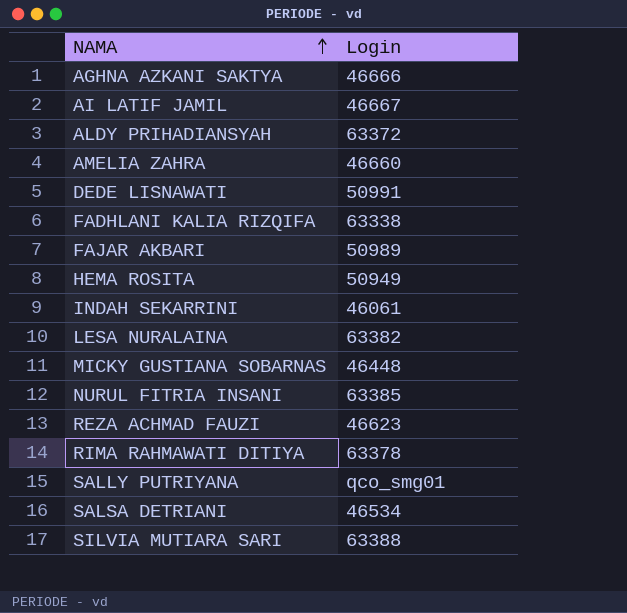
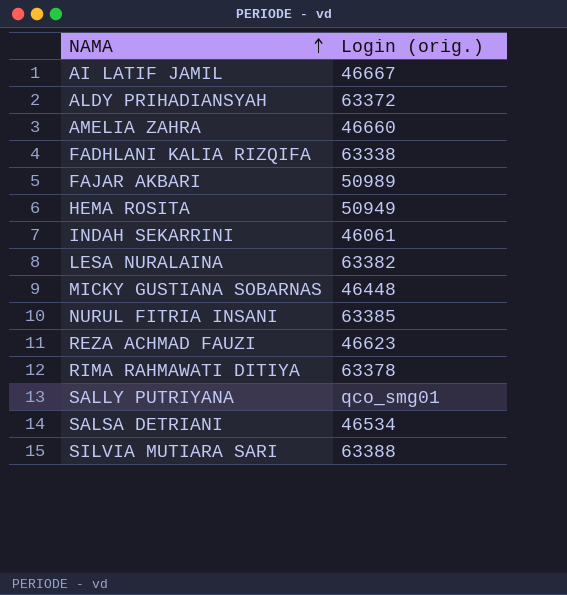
column name: Login -> Login (orig.)
row AGHNA AZKANI SAKTYA: 46666 -> none
row DEDE LISNAWATI: 50991 -> none

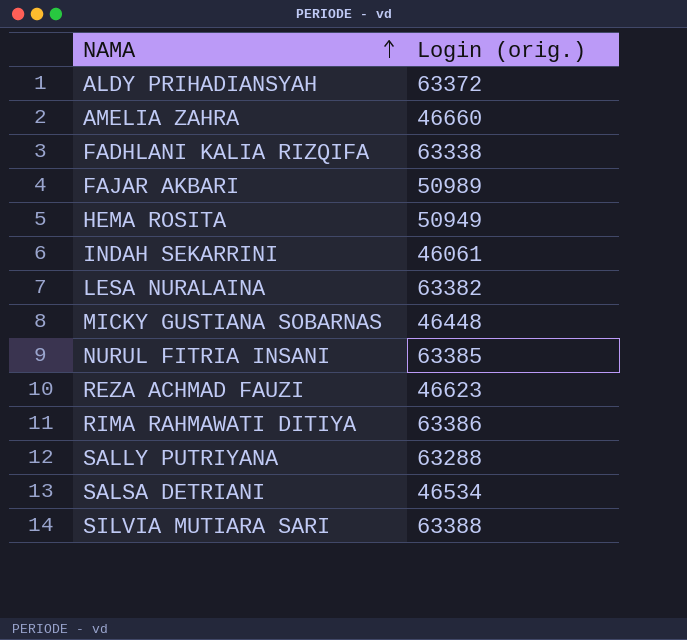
row AI LATIF JAMIL: 46667 -> none
RIMA RAHMAWATI DITIYA | Login (orig.): 63378 -> 63386
SALLY PUTRIYANA | Login (orig.): qco_smg01 -> 63288

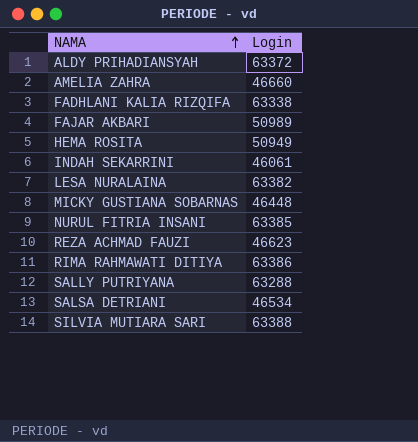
column name: Login (orig.) -> Login

